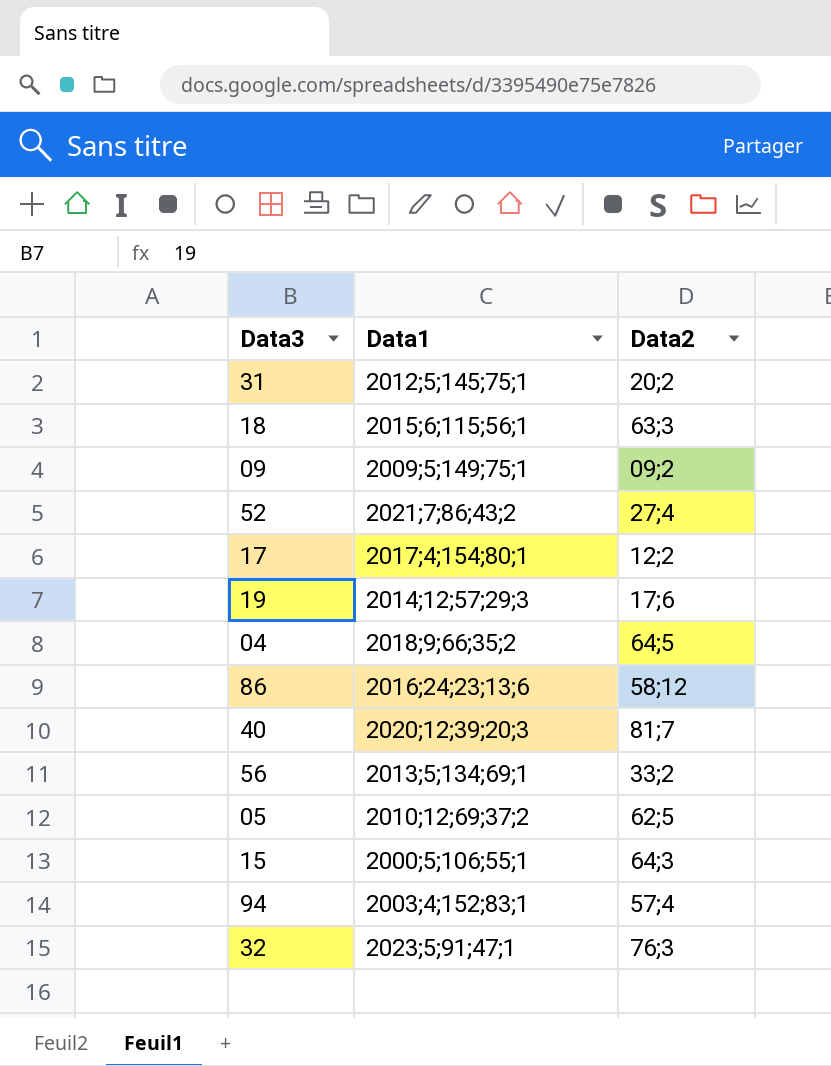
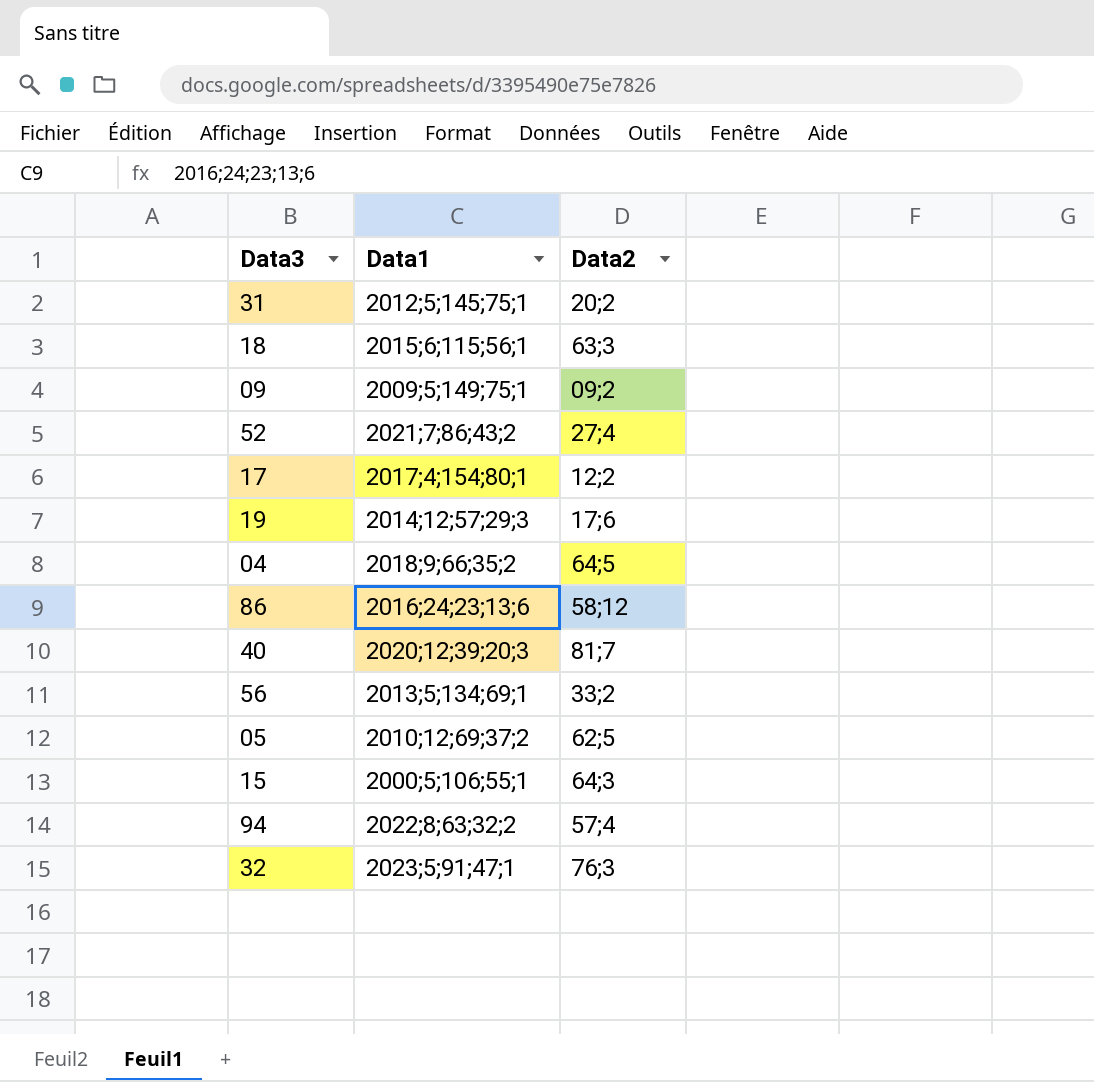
94 | Data1: 2003;4;152;83;1 -> 2022;8;63;32;2

